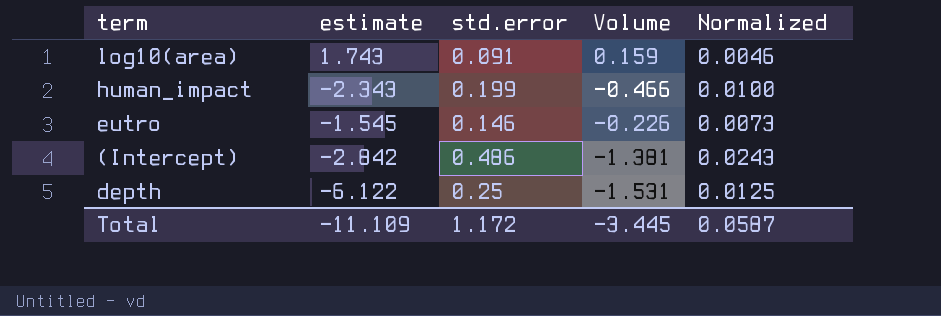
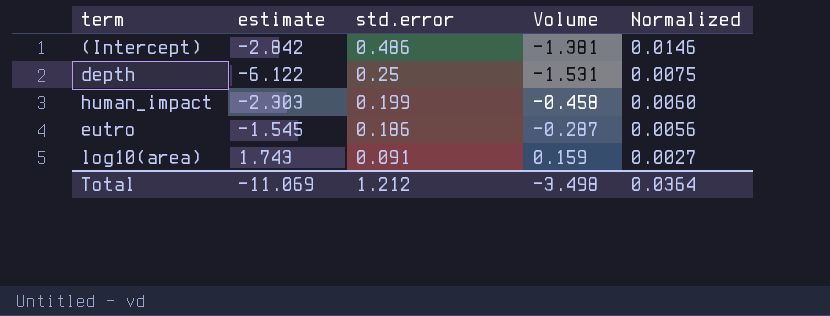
row order: none -> std.error descending
column Normalized | formula: [std.error] * 0.05 -> [std.error] * 0.03
human_impact | estimate: -2.343 -> -2.303
human_impact | Volume: -0.466 -> -0.458
eutro | std.error: 0.146 -> 0.186
eutro | Volume: -0.226 -> -0.287
Total | estimate: -11.109 -> -11.069
Total | std.error: 1.172 -> 1.212
Total | Volume: -3.445 -> -3.498
Total | Normalized: 0.0587 -> 0.0364

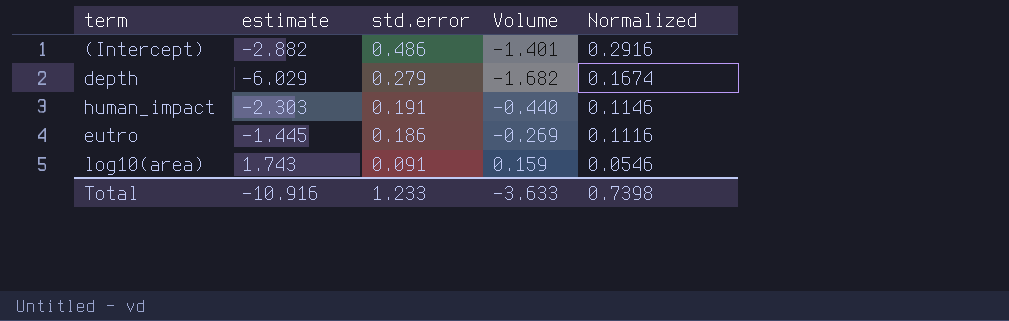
column Normalized | formula: [std.error] * 0.03 -> [std.error] * 0.6
(Intercept) | estimate: -2.842 -> -2.882
(Intercept) | Volume: -1.381 -> -1.401
depth | estimate: -6.122 -> -6.029
depth | std.error: 0.25 -> 0.279
depth | Volume: -1.531 -> -1.682
human_impact | std.error: 0.199 -> 0.191
human_impact | Volume: -0.458 -> -0.440
eutro | estimate: -1.545 -> -1.445
eutro | Volume: -0.287 -> -0.269
Total | estimate: -11.069 -> -10.916
Total | std.error: 1.212 -> 1.233
Total | Volume: -3.498 -> -3.633
Total | Normalized: 0.0364 -> 0.7398

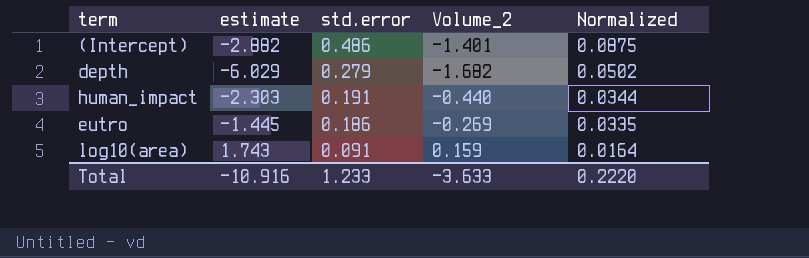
column name: Volume -> Volume_2
column Normalized | formula: [std.error] * 0.6 -> [std.error] * 0.18
Total | Normalized: 0.7398 -> 0.2220

